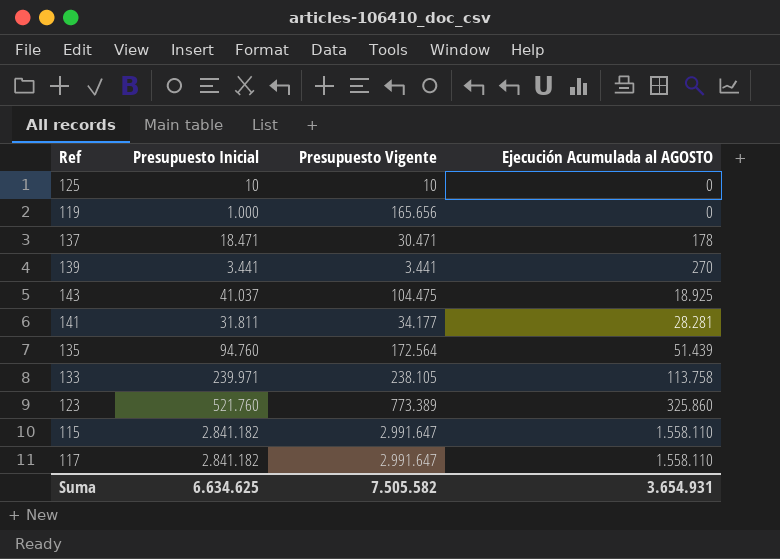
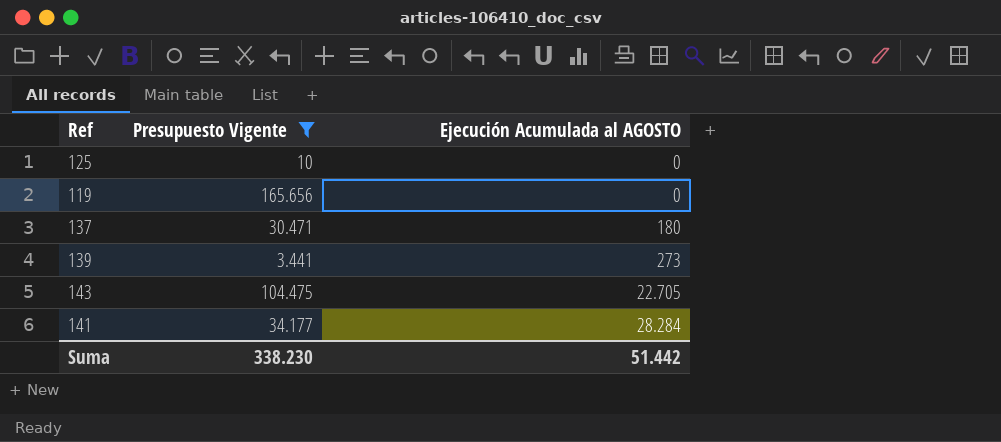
filter: none -> Presupuesto Vigente <= 165.656
column Presupuesto Inicial | position: 2 -> none
137 | Ejecución Acumulada al AGOSTO: 178 -> 180
139 | Ejecución Acumulada al AGOSTO: 270 -> 273
143 | Ejecución Acumulada al AGOSTO: 18.925 -> 22.705
141 | Ejecución Acumulada al AGOSTO: 28.281 -> 28.284
Suma | Presupuesto Vigente: 7.505.582 -> 338.230
Suma | Ejecución Acumulada al AGOSTO: 3.654.931 -> 51.442

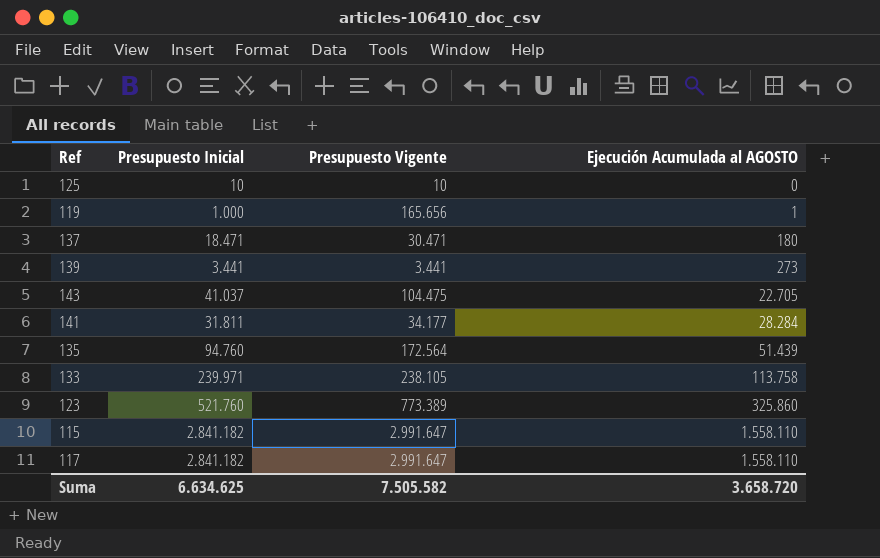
filter: Presupuesto Vigente <= 165.656 -> none
column Presupuesto Inicial | position: none -> 2
119 | Ejecución Acumulada al AGOSTO: 0 -> 1
Suma | Presupuesto Vigente: 338.230 -> 7.505.582
Suma | Ejecución Acumulada al AGOSTO: 51.442 -> 3.658.720

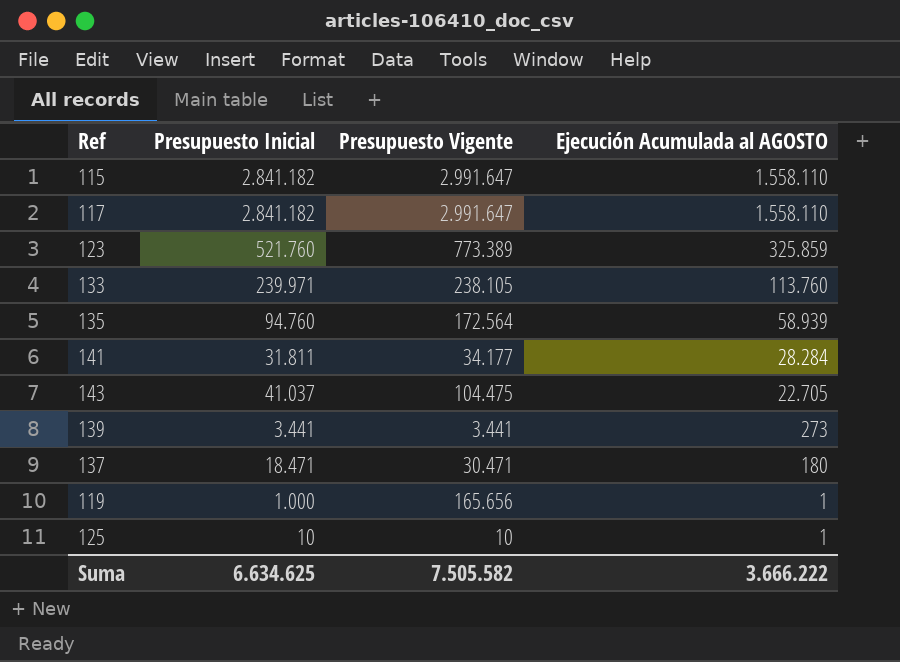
row order: Ejecución Acumulada al AGOSTO ascending -> Ejecución Acumulada al AGOSTO descending
123 | Ejecución Acumulada al AGOSTO: 325.860 -> 325.859
133 | Ejecución Acumulada al AGOSTO: 113.758 -> 113.760
135 | Ejecución Acumulada al AGOSTO: 51.439 -> 58.939
125 | Ejecución Acumulada al AGOSTO: 0 -> 1
Suma | Ejecución Acumulada al AGOSTO: 3.658.720 -> 3.666.222

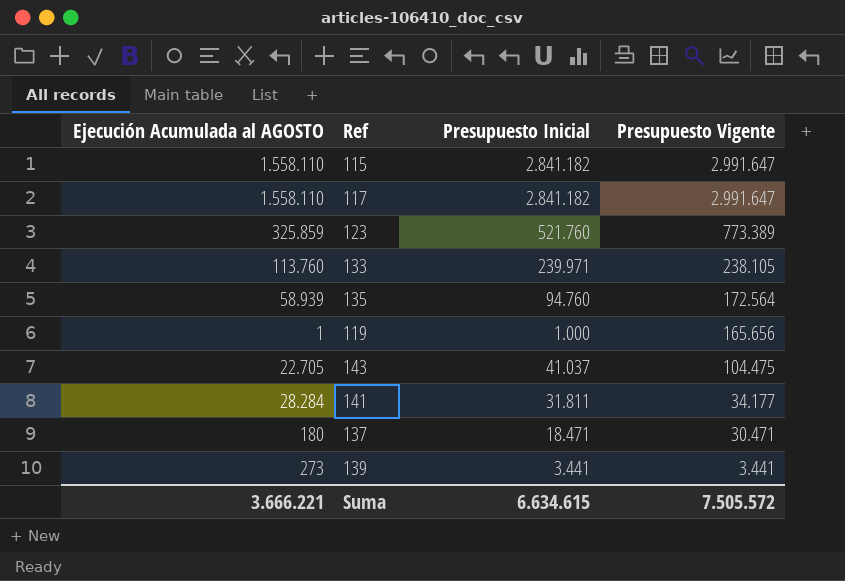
row order: Ejecución Acumulada al AGOSTO descending -> Presupuesto Vigente descending
column Ejecución Acumulada al AGOSTO | position: 4 -> 1
row 125: 10 | 10 | 1 -> none
Suma | Ejecución Acumulada al AGOSTO: 3.666.222 -> 3.666.221
Suma | Presupuesto Inicial: 6.634.625 -> 6.634.615
Suma | Presupuesto Vigente: 7.505.582 -> 7.505.572

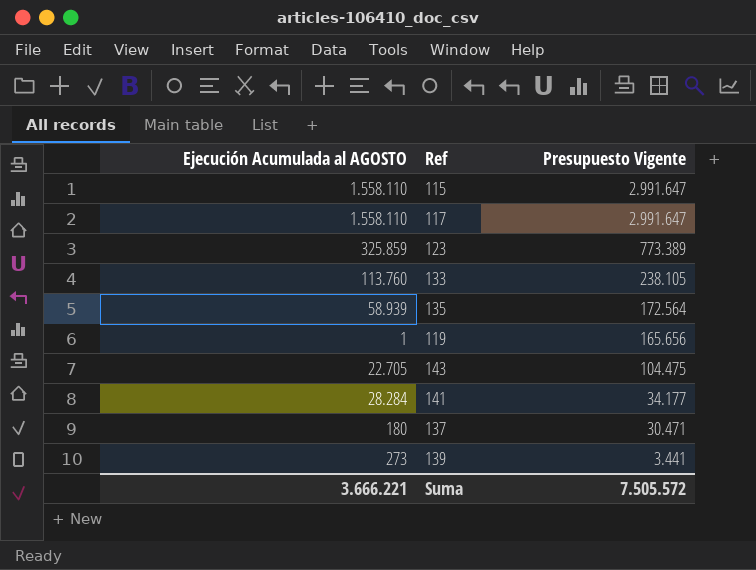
column Presupuesto Inicial | position: 3 -> none

